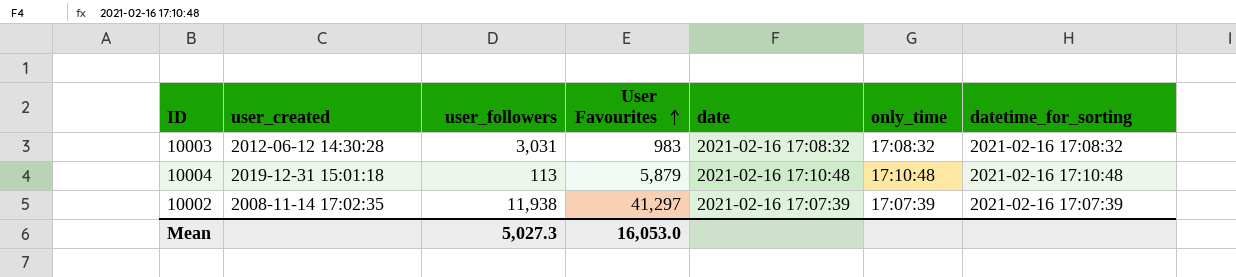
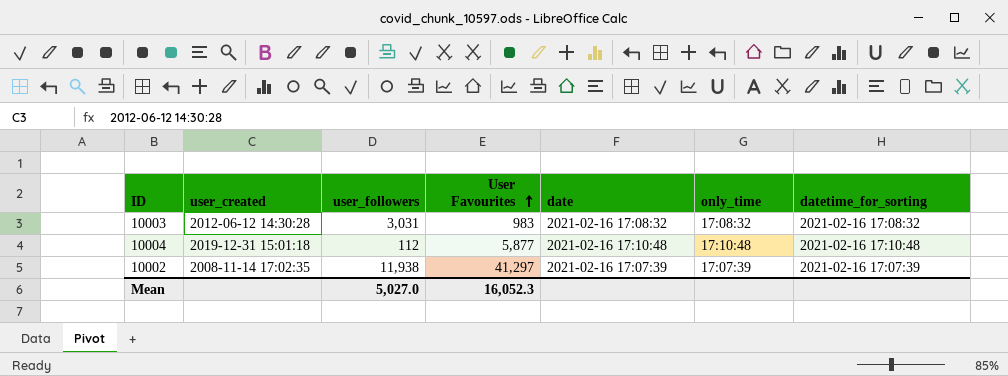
10004 | user_followers: 113 -> 112
10004 | User Favourites: 5,879 -> 5,877
Mean | user_followers: 5,027.3 -> 5,027.0
Mean | User Favourites: 16,053.0 -> 16,052.3

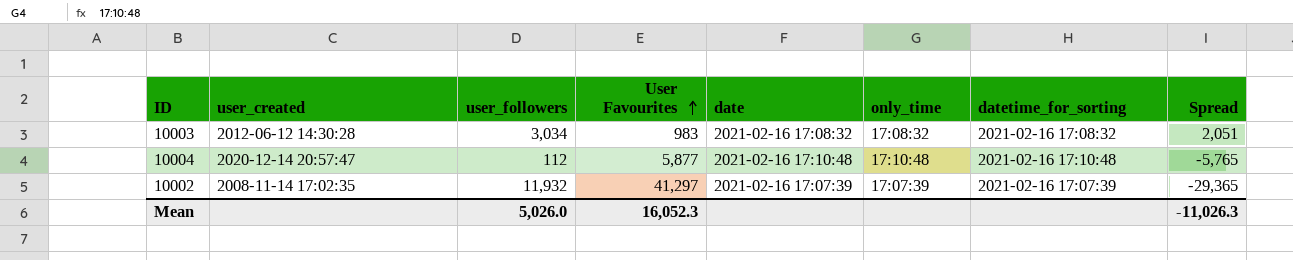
column Spread | formula: none -> [user_followers] - [User Favourites]
10003 | user_followers: 3,031 -> 3,034
10004 | user_created: 2019-12-31 15:01:18 -> 2020-12-14 20:57:47
10002 | user_followers: 11,938 -> 11,932
Mean | user_followers: 5,027.0 -> 5,026.0

